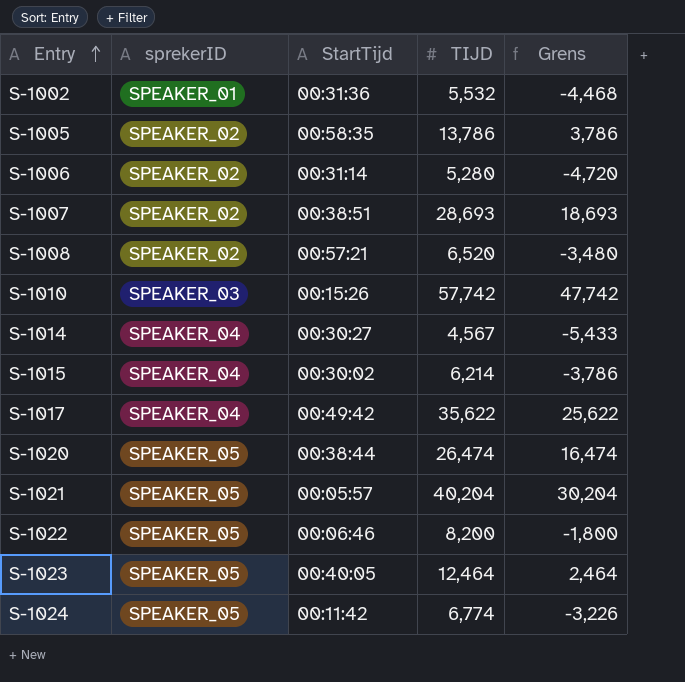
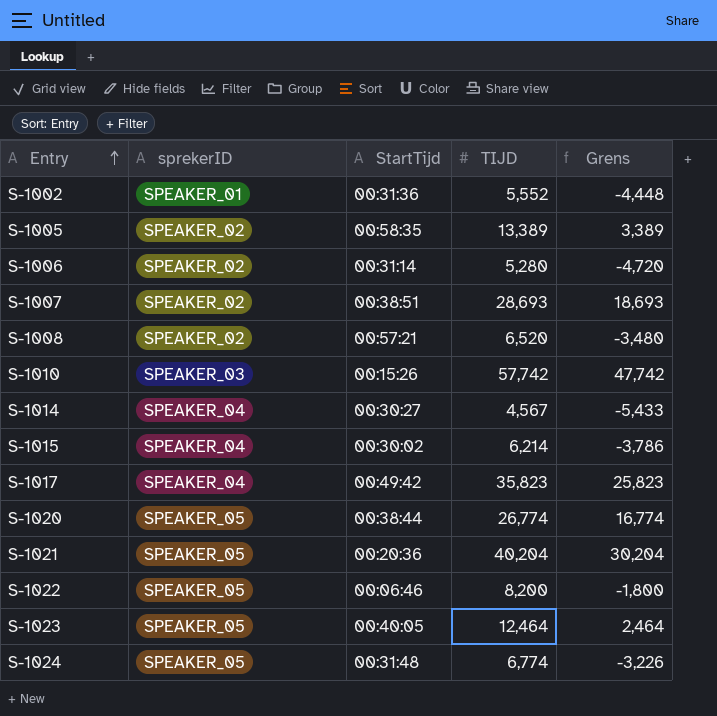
S-1002 | TIJD: 5,532 -> 5,552
S-1002 | Grens: -4,468 -> -4,448
S-1005 | TIJD: 13,786 -> 13,389
S-1005 | Grens: 3,786 -> 3,389
S-1017 | TIJD: 35,622 -> 35,823
S-1017 | Grens: 25,622 -> 25,823
S-1020 | TIJD: 26,474 -> 26,774
S-1020 | Grens: 16,474 -> 16,774
S-1021 | StartTijd: 00:05:57 -> 00:20:36
S-1024 | StartTijd: 00:11:42 -> 00:31:48

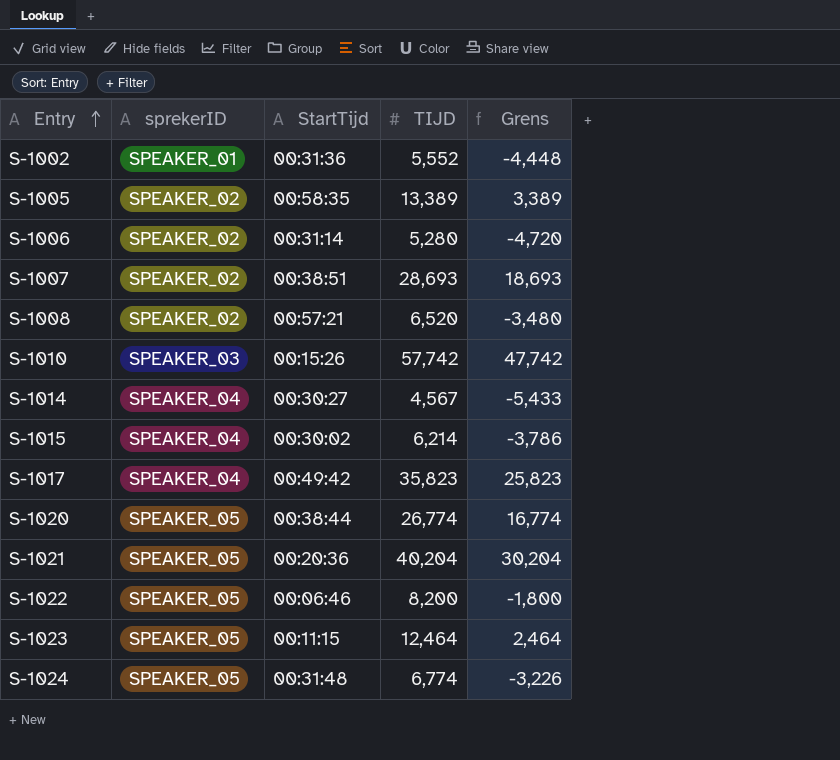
S-1023 | StartTijd: 00:40:05 -> 00:11:15

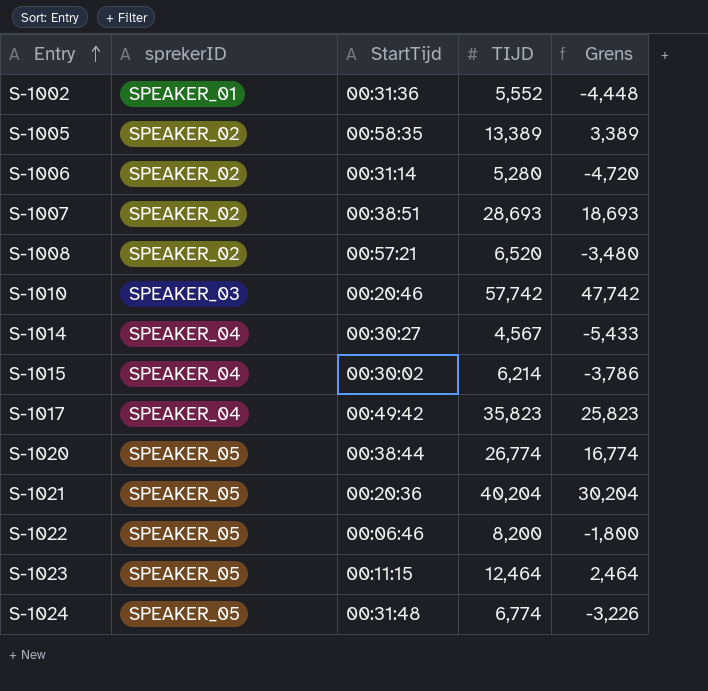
S-1010 | StartTijd: 00:15:26 -> 00:20:46

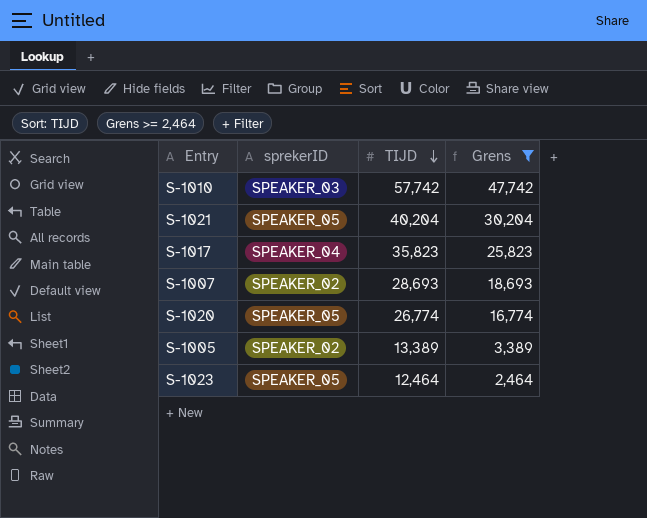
filter: none -> Grens >= 2,464
row order: Entry ascending -> TIJD descending
column StartTijd | position: 3 -> none

